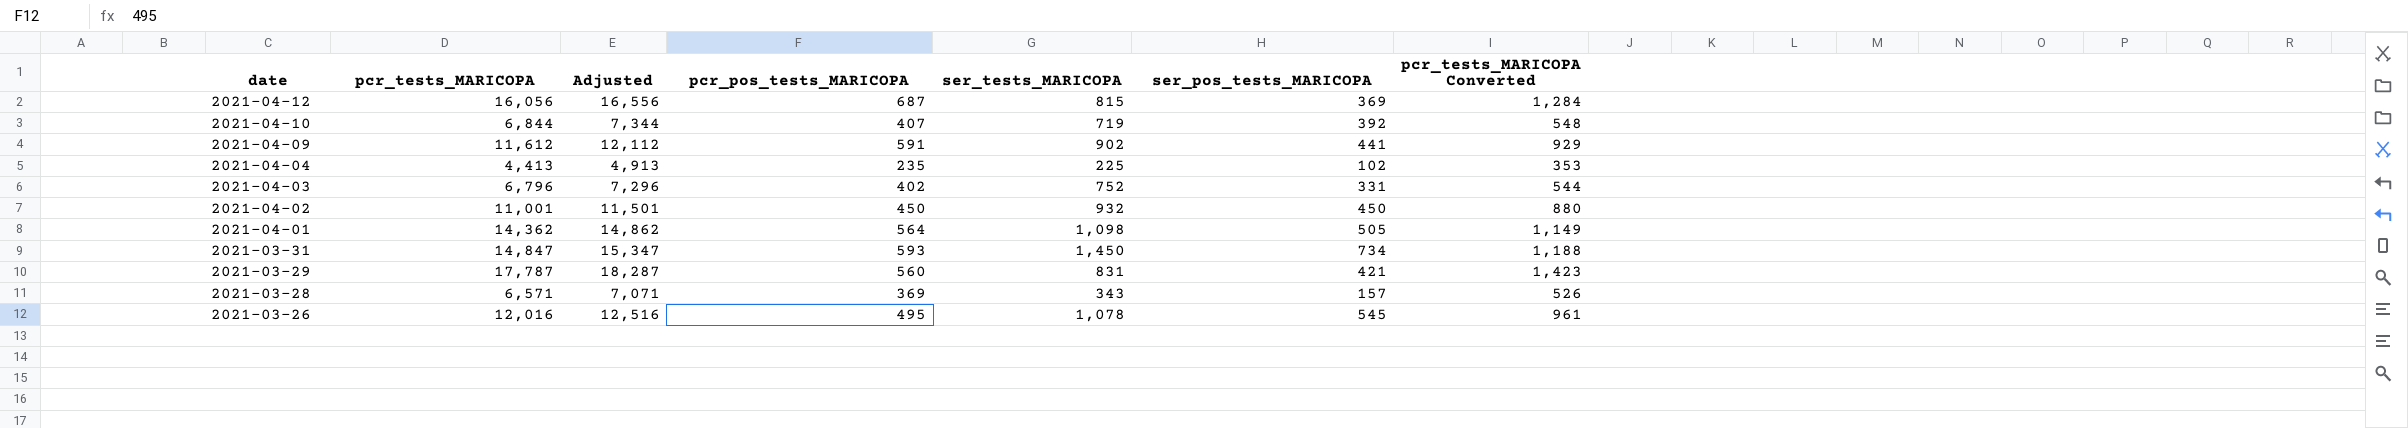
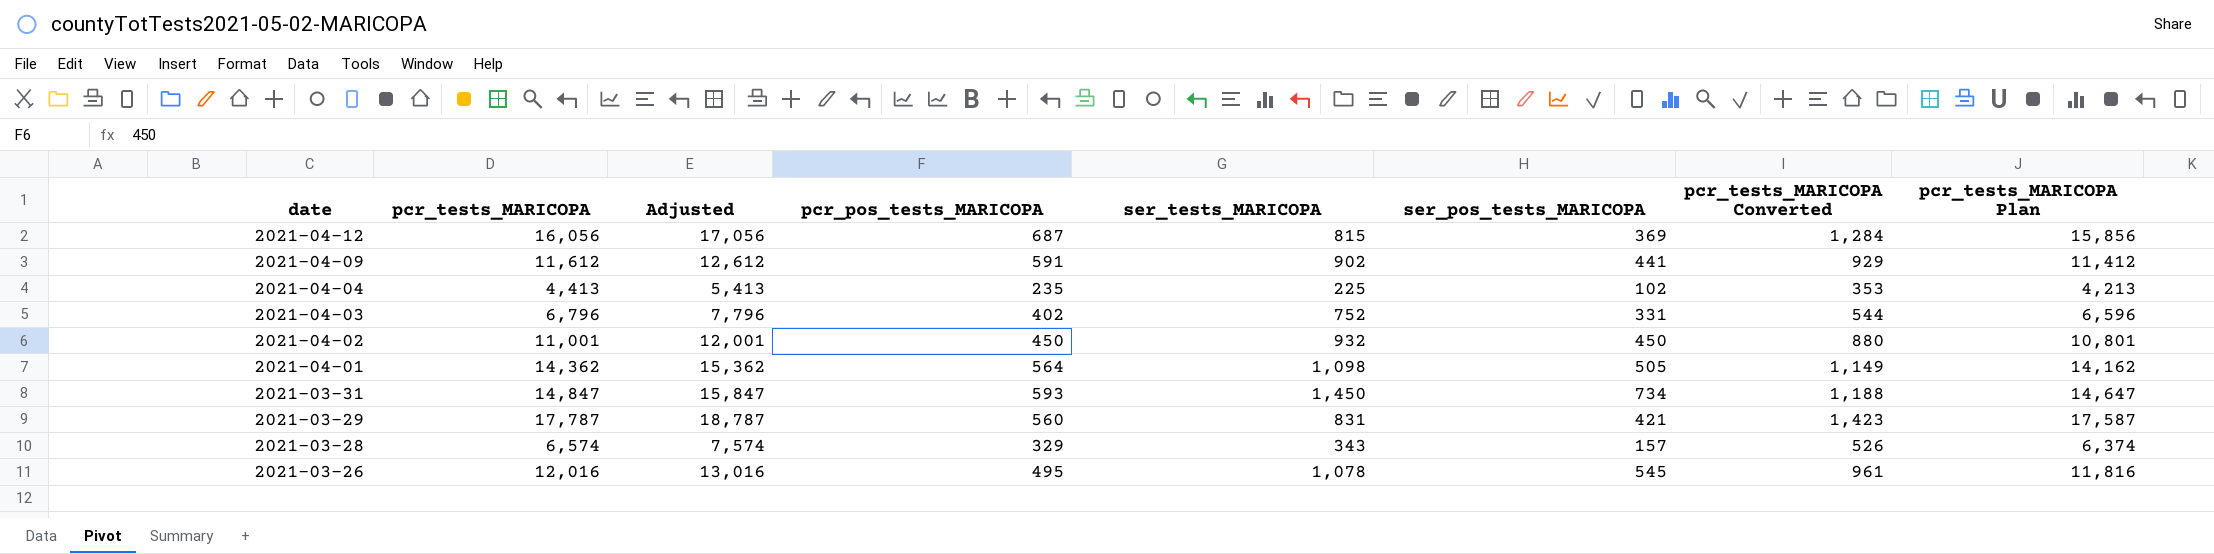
column Adjusted | formula: [pcr_tests_MARICOPA] + 500 -> [pcr_tests_MARICOPA] + 1000
column pcr_tests_MARICOPA Plan | formula: none -> [pcr_tests_MARICOPA] - 200
row 2021-04-10: 6,844 | 7,344 | 407 | 719 | 392 | 548 -> none
2021-03-28 | pcr_tests_MARICOPA: 6,571 -> 6,574
2021-03-28 | pcr_pos_tests_MARICOPA: 369 -> 329

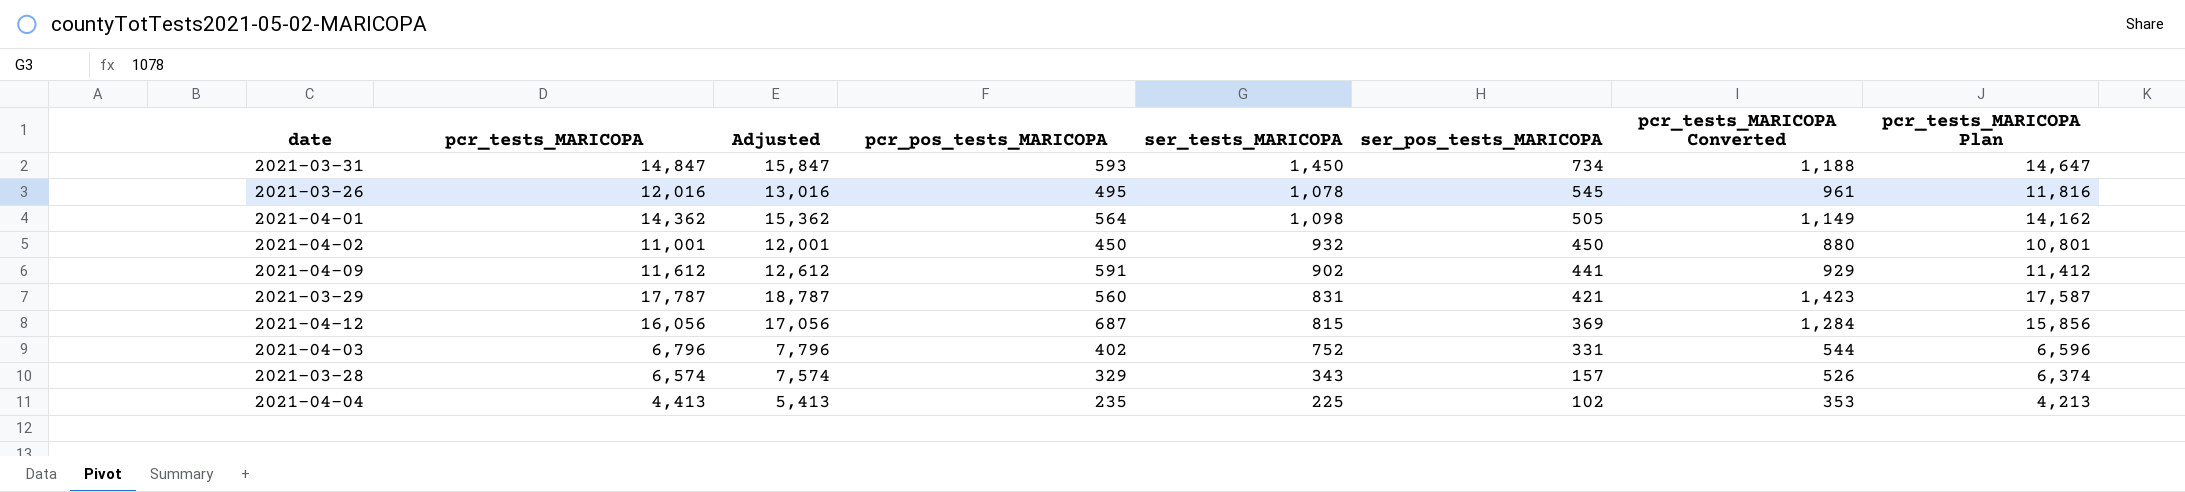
row order: date descending -> ser_pos_tests_MARICOPA descending

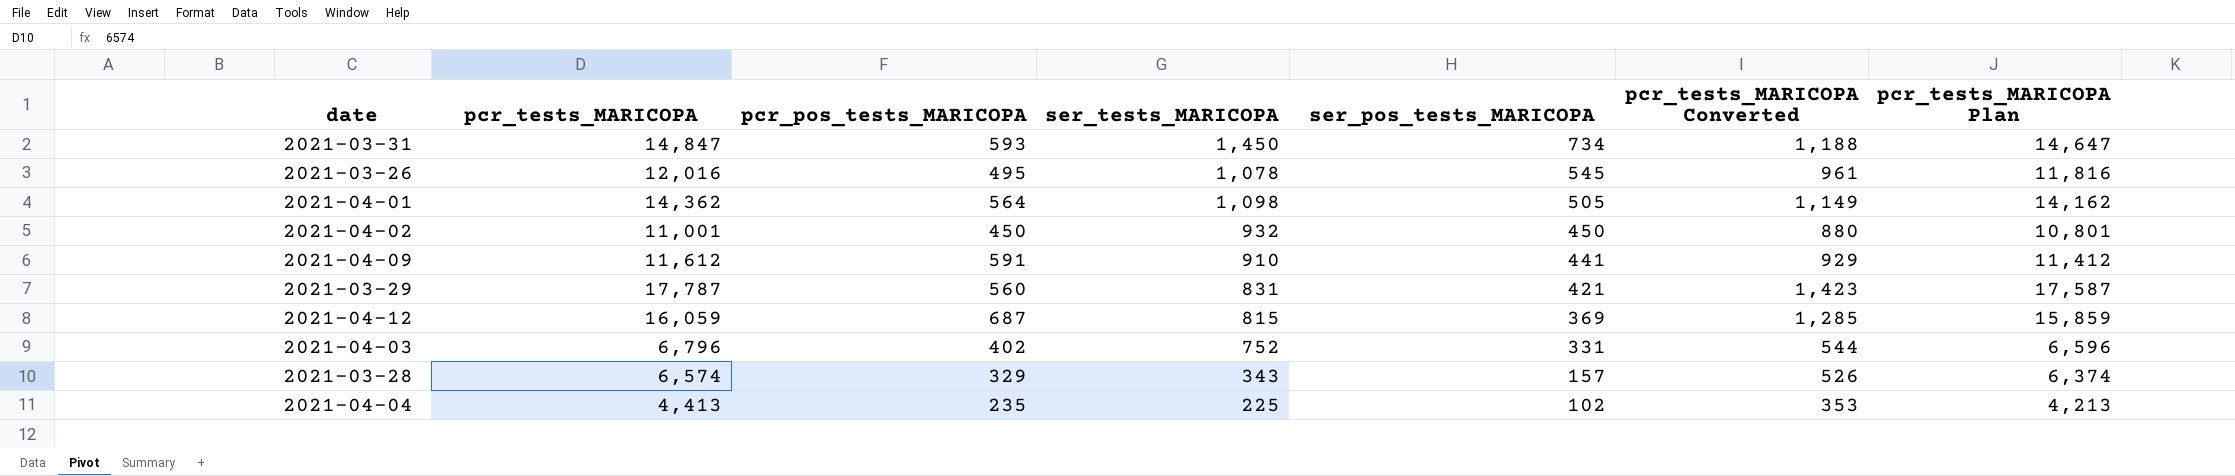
column Adjusted | formula: [pcr_tests_MARICOPA] + 1000 -> none
2021-04-09 | ser_tests_MARICOPA: 902 -> 910
2021-04-12 | pcr_tests_MARICOPA: 16,056 -> 16,059
2021-04-12 | pcr_tests_MARICOPA Converted: 1,284 -> 1,285
2021-04-12 | pcr_tests_MARICOPA Plan: 15,856 -> 15,859

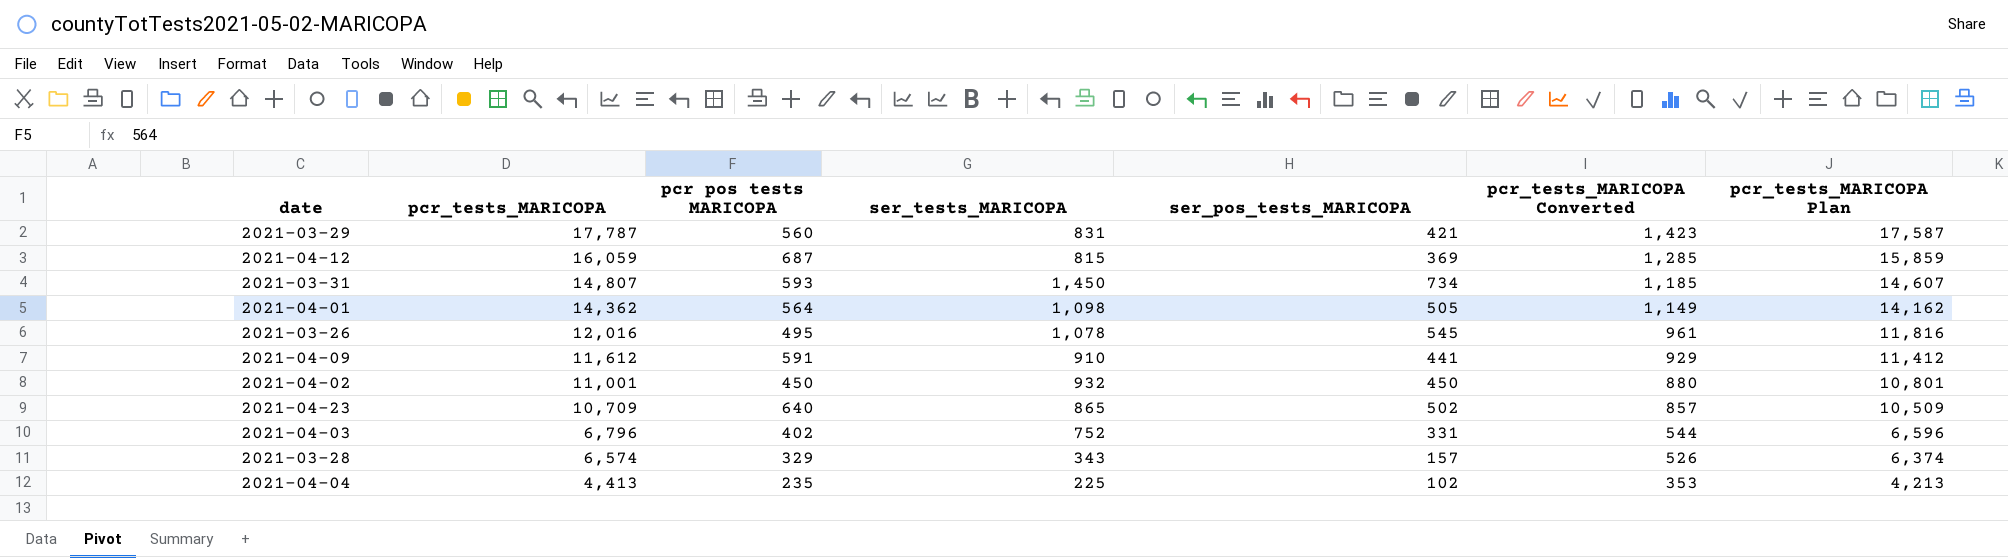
row order: ser_pos_tests_MARICOPA descending -> pcr_tests_MARICOPA descending
column name: pcr_pos_tests_MARICOPA -> pcr pos tests MARICOPA
2021-03-31 | pcr_tests_MARICOPA: 14,847 -> 14,807
2021-03-31 | pcr_tests_MARICOPA Converted: 1,188 -> 1,185
2021-03-31 | pcr_tests_MARICOPA Plan: 14,647 -> 14,607
row 2021-04-23: none -> 10,709 | 640 | 865 | 502 | 857 | 10,509

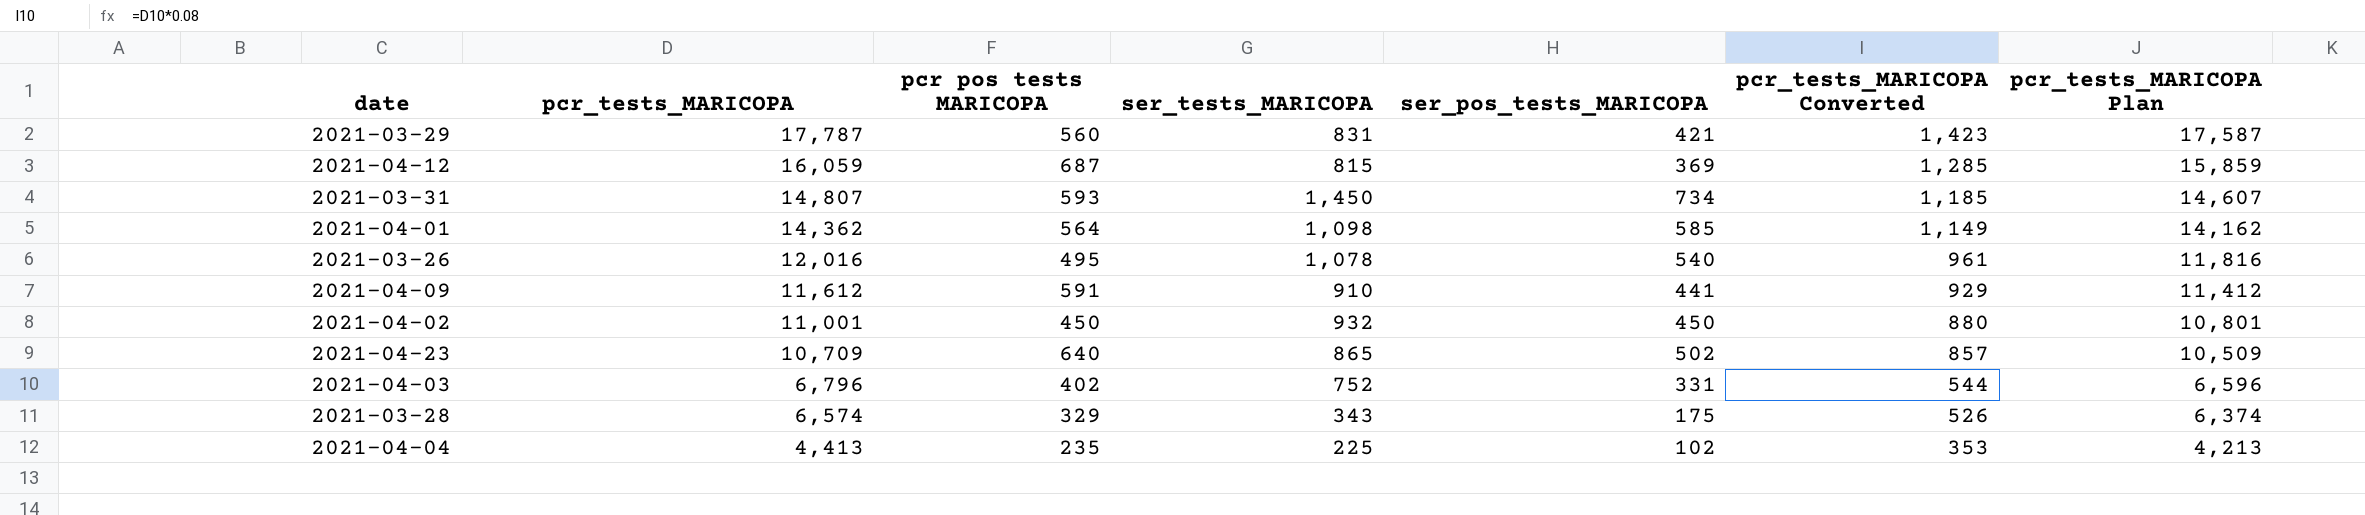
2021-04-01 | ser_pos_tests_MARICOPA: 505 -> 585
2021-03-26 | ser_pos_tests_MARICOPA: 545 -> 540
2021-03-28 | ser_pos_tests_MARICOPA: 157 -> 175

